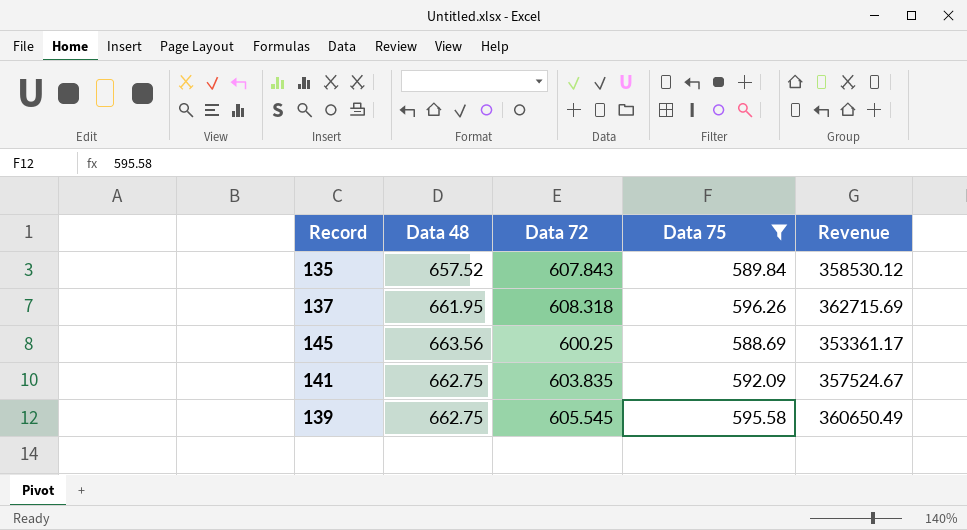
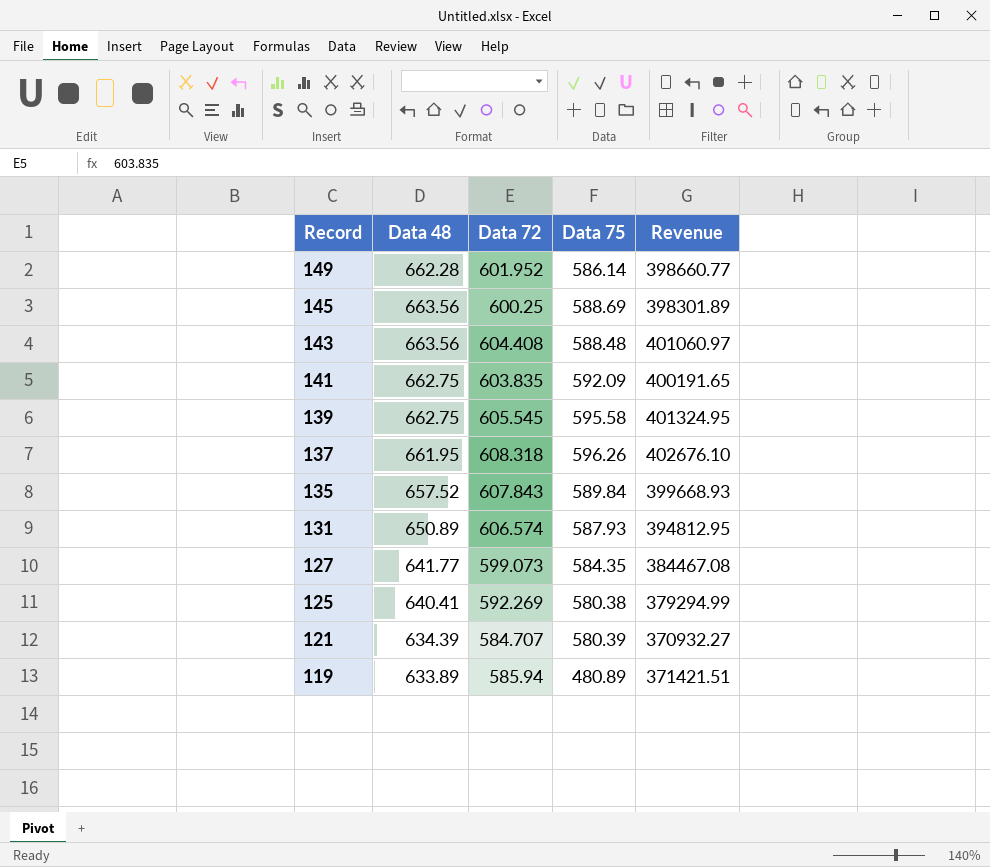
filter: Data 75 >= 588.69 -> none
row order: none -> Record descending
column Revenue | formula: [Data 72] * [Data 75] -> [Data 48] * [Data 72]

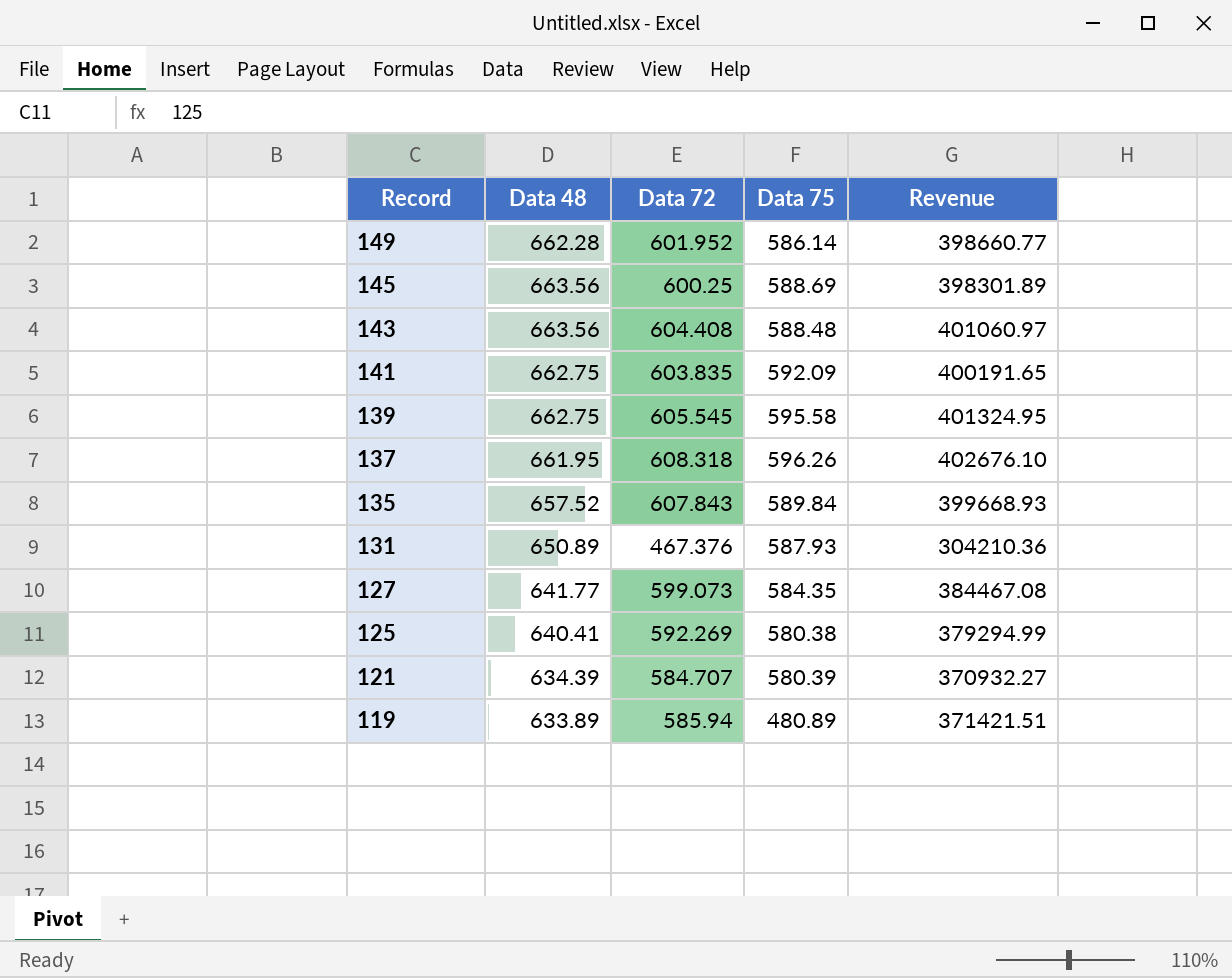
131 | Data 72: 606.574 -> 467.376
131 | Revenue: 394812.95 -> 304210.36

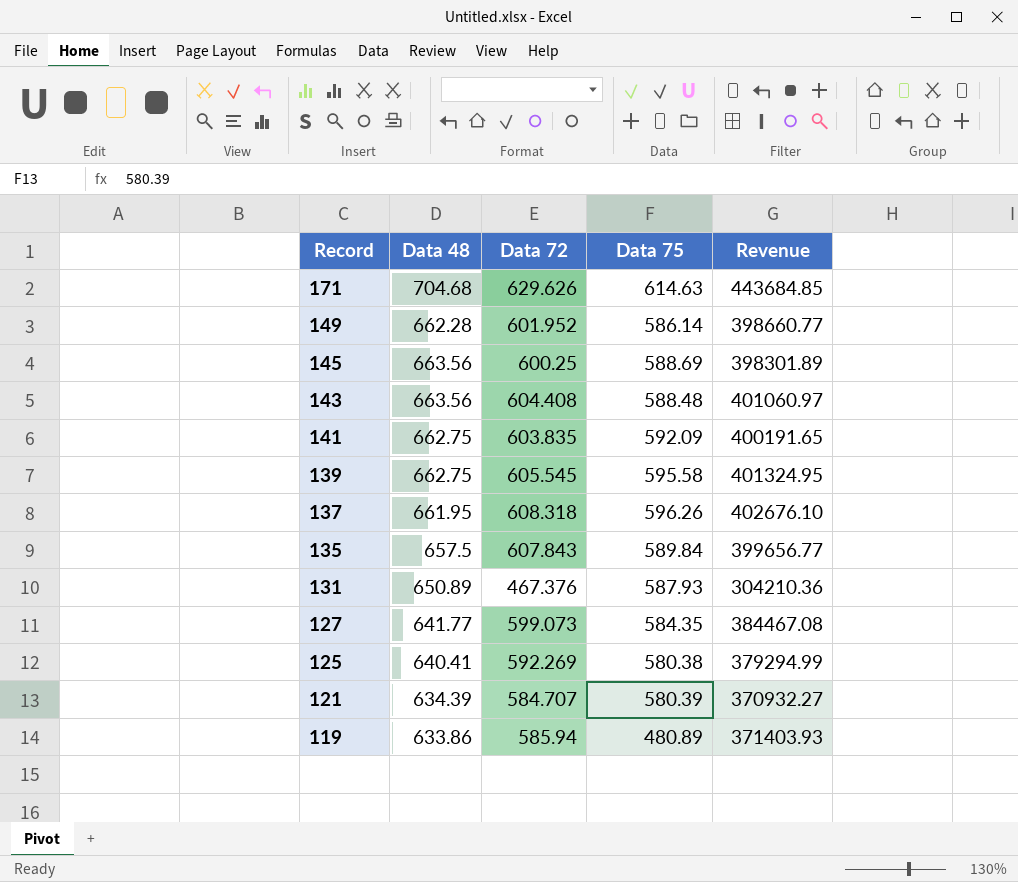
row 171: none -> 704.68 | 629.626 | 614.63 | 443684.85
135 | Data 48: 657.52 -> 657.5
135 | Revenue: 399668.93 -> 399656.77
119 | Data 48: 633.89 -> 633.86
119 | Revenue: 371421.51 -> 371403.93

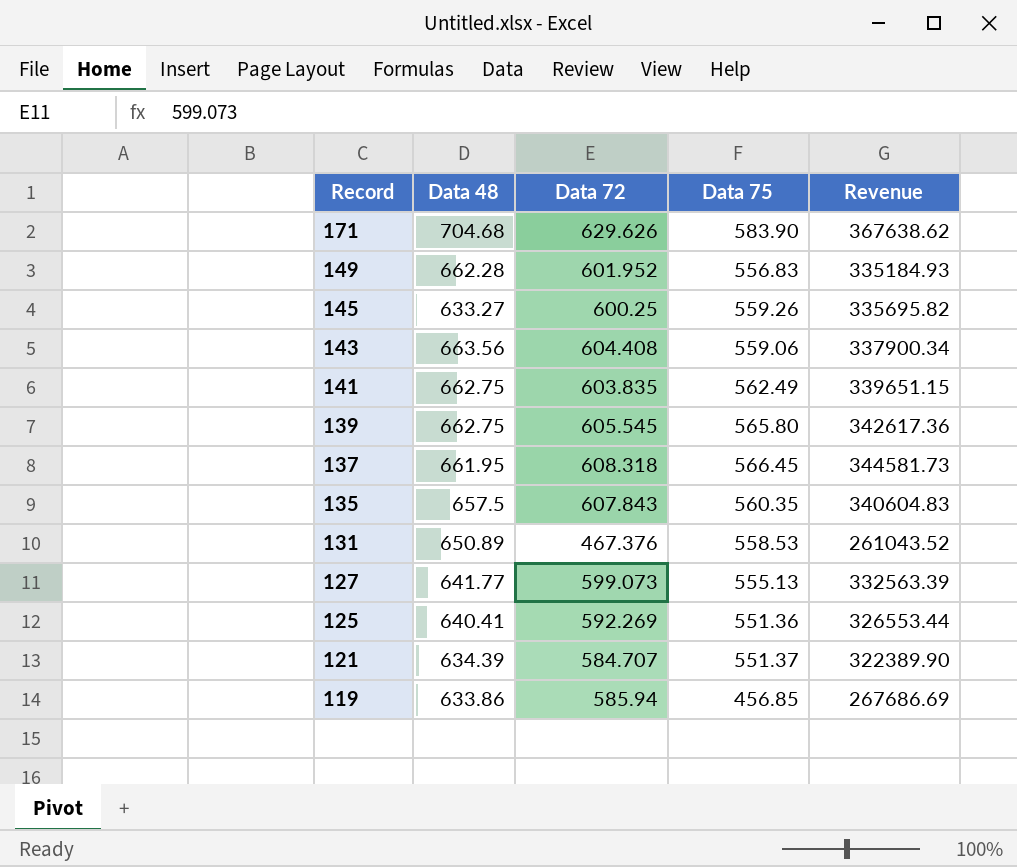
column Revenue | formula: [Data 48] * [Data 72] -> [Data 72] * [Data 75]
171 | Data 75: 614.63 -> 583.90
149 | Data 75: 586.14 -> 556.83
145 | Data 48: 663.56 -> 633.27
145 | Data 75: 588.69 -> 559.26
143 | Data 75: 588.48 -> 559.06
141 | Data 75: 592.09 -> 562.49
139 | Data 75: 595.58 -> 565.80
137 | Data 75: 596.26 -> 566.45
135 | Data 75: 589.84 -> 560.35
131 | Data 75: 587.93 -> 558.53
127 | Data 75: 584.35 -> 555.13
125 | Data 75: 580.38 -> 551.36
121 | Data 75: 580.39 -> 551.37
119 | Data 75: 480.89 -> 456.85

